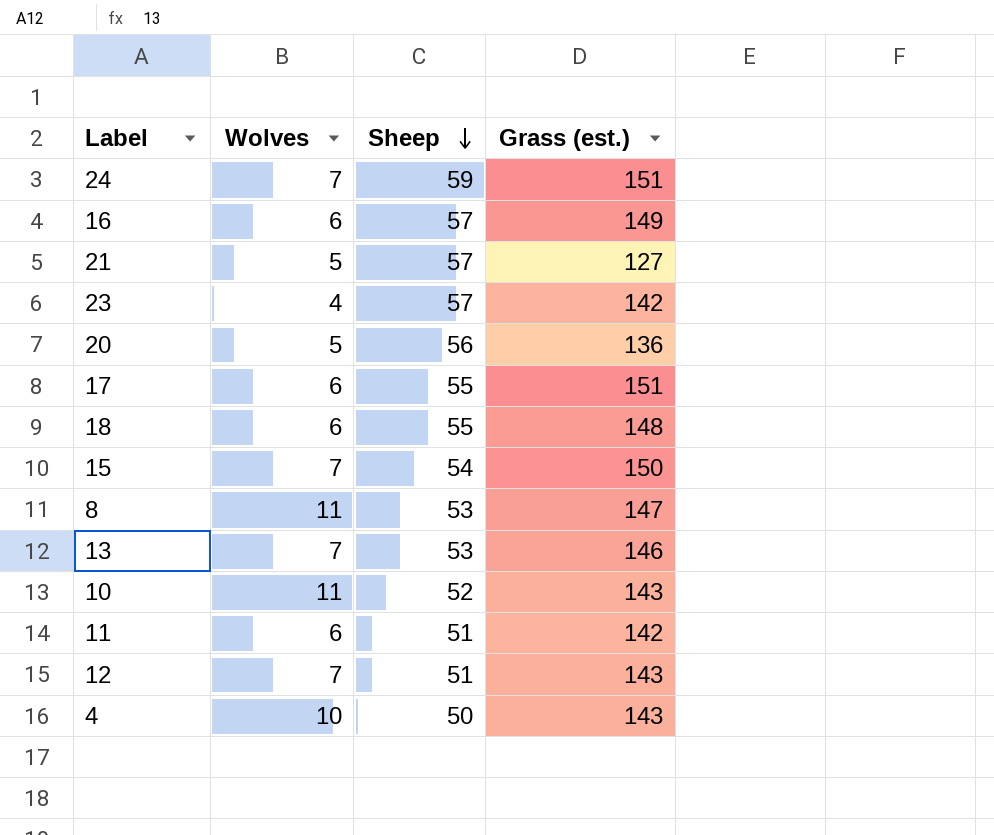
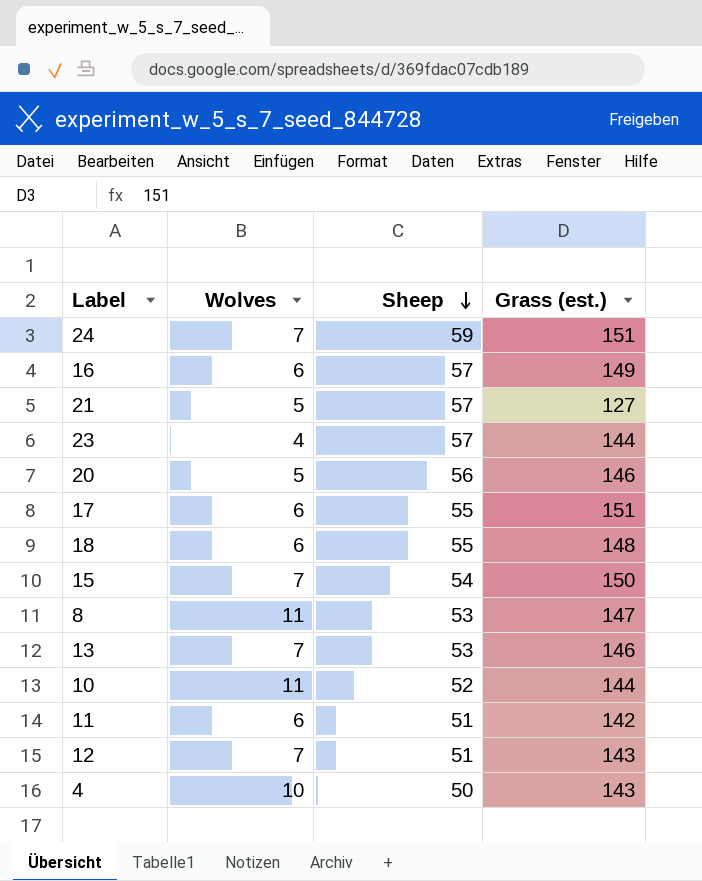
23 | Grass (est.): 142 -> 144
20 | Grass (est.): 136 -> 146
10 | Grass (est.): 143 -> 144

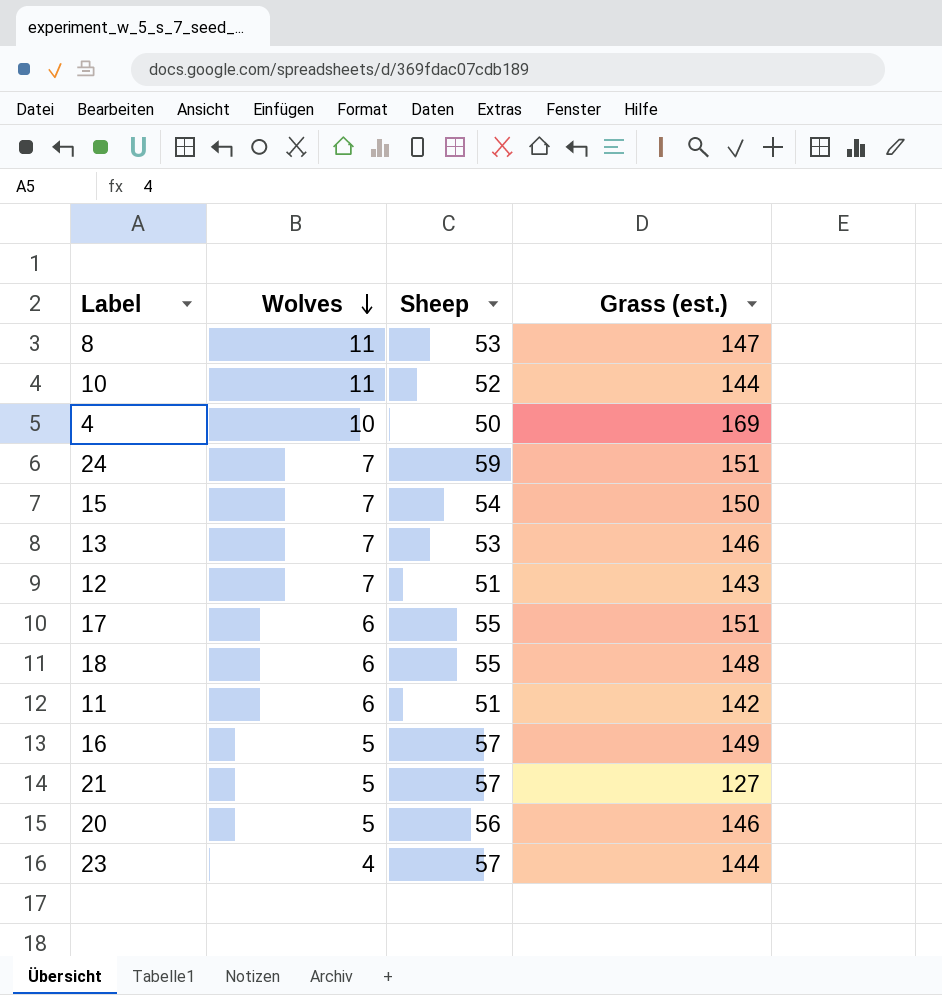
row order: Sheep descending -> Wolves descending
4 | Grass (est.): 143 -> 169
16 | Wolves: 6 -> 5

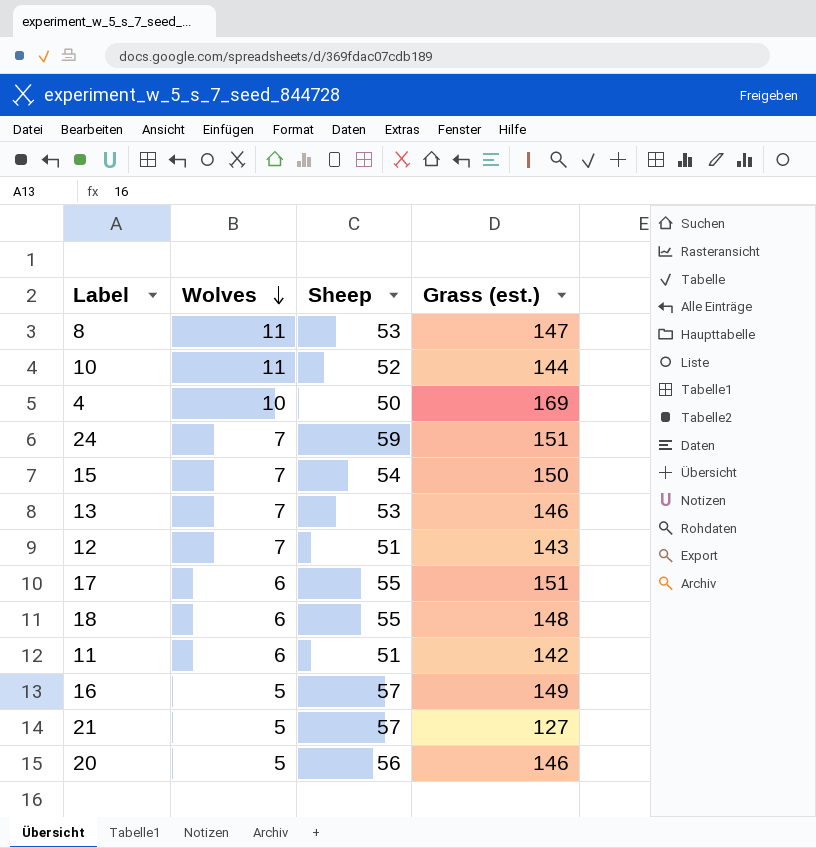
row 23: 4 | 57 | 144 -> none

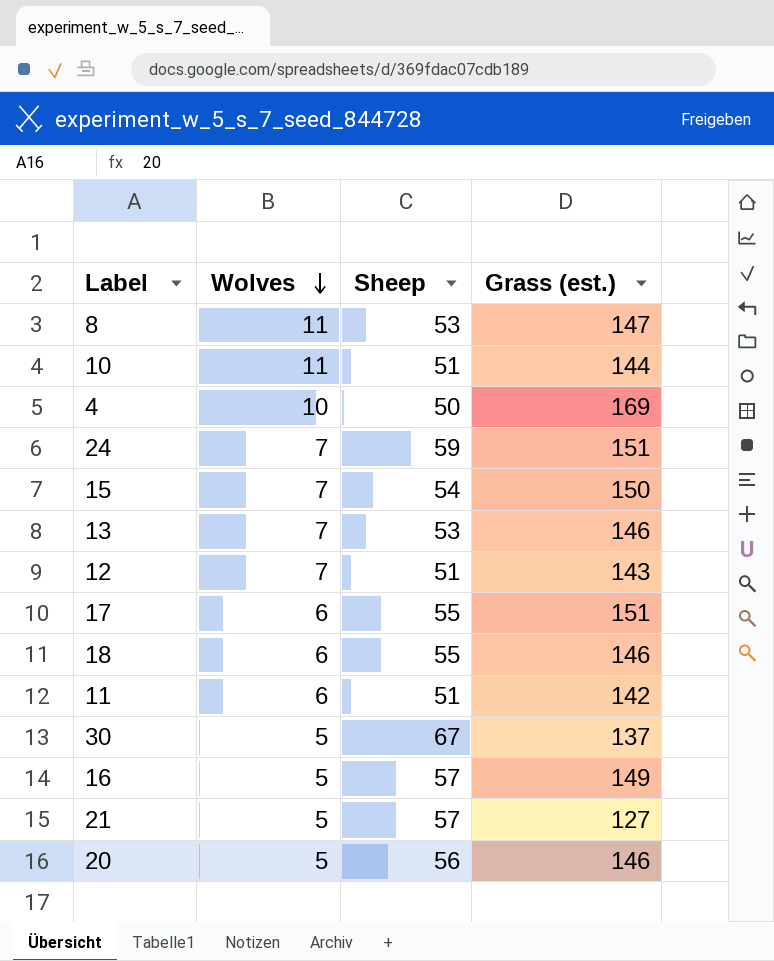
10 | Sheep: 52 -> 51
18 | Grass (est.): 148 -> 146
row 30: none -> 5 | 67 | 137

